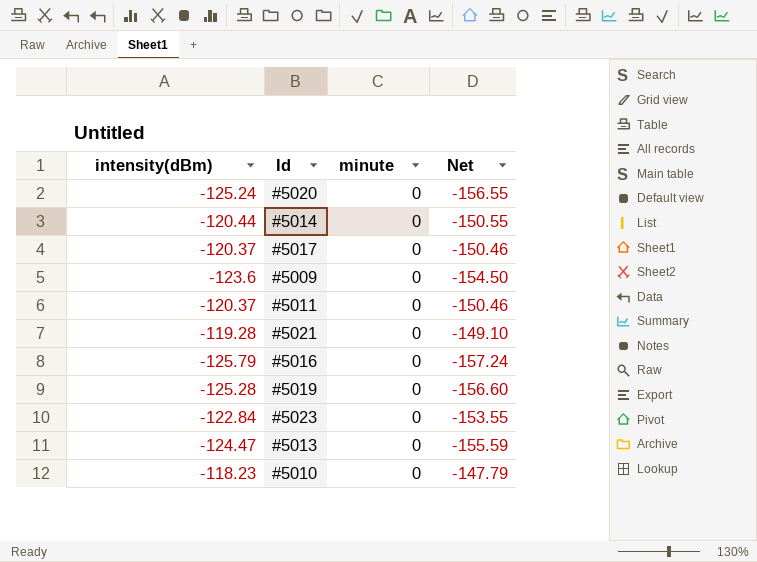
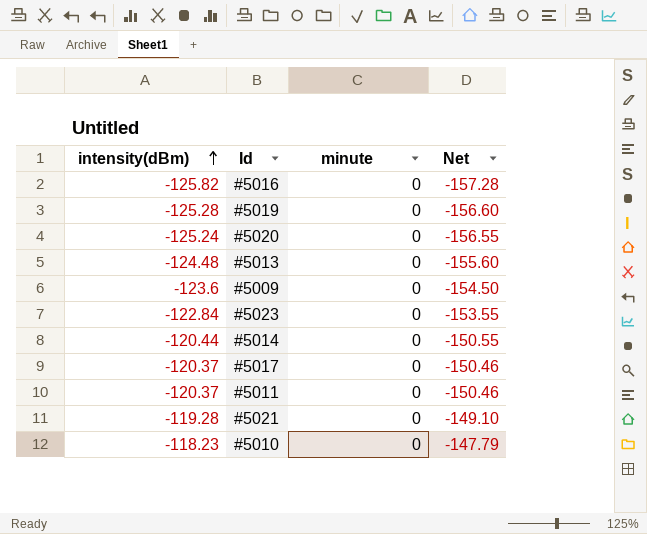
row order: none -> intensity(dBm) ascending
#5016 | intensity(dBm): -125.79 -> -125.82
#5016 | Net: -157.24 -> -157.28
#5013 | intensity(dBm): -124.47 -> -124.48
#5013 | Net: -155.59 -> -155.60

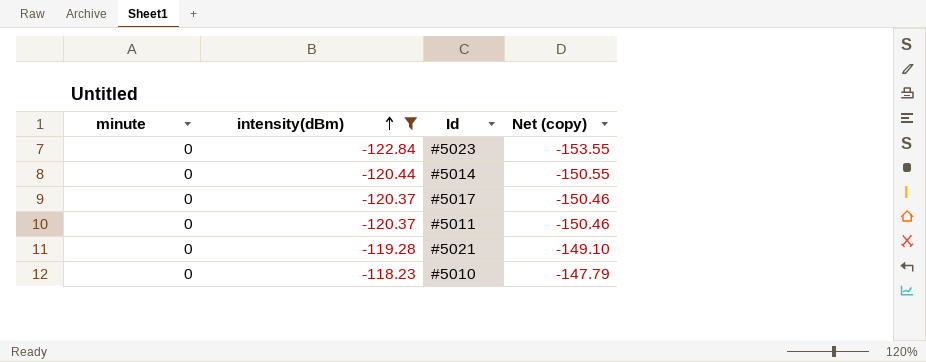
filter: none -> intensity(dBm) >= -122.84
column minute | position: 3 -> 1
column name: Net -> Net (copy)

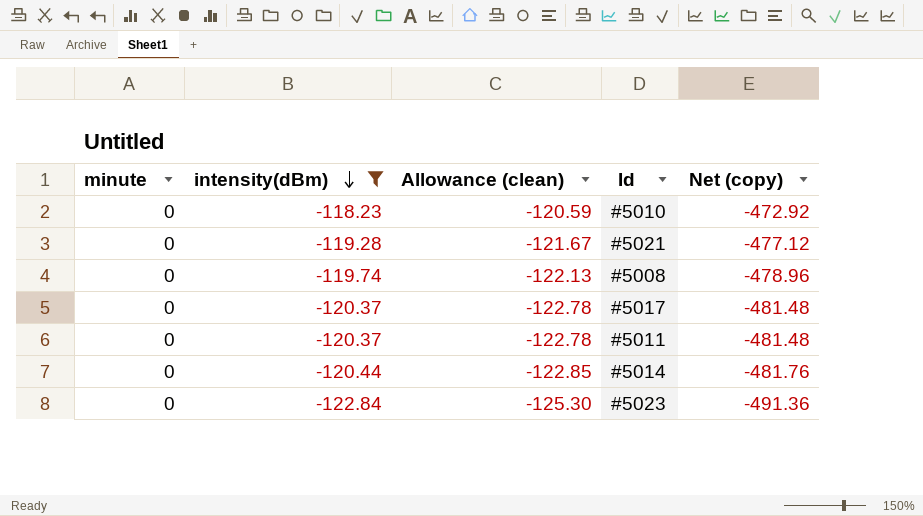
row order: intensity(dBm) ascending -> intensity(dBm) descending
column Allowance (clean) | formula: none -> [intensity(dBm)] * 1.02
column Net (copy) | formula: [intensity(dBm)] * 1.25 -> [intensity(dBm)] * 4
row #5008: none -> 0 | -119.74 | -122.13 | -478.96

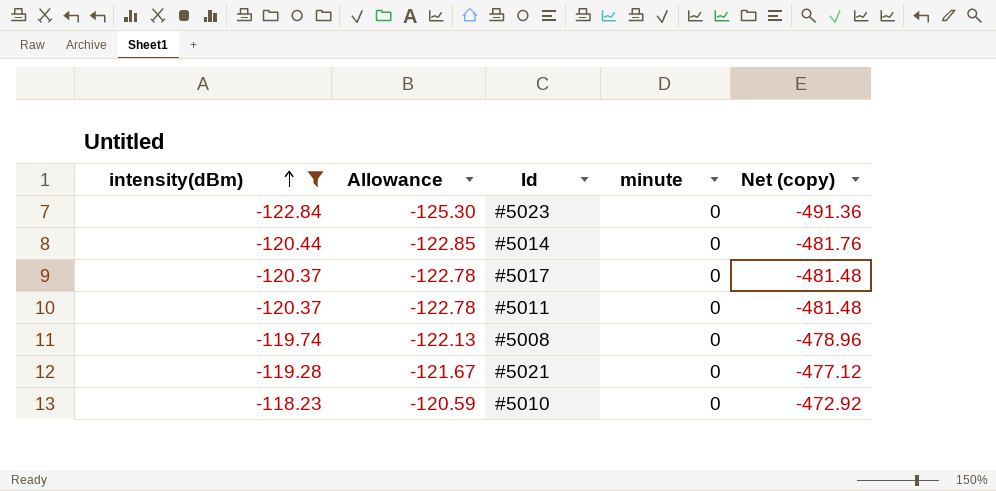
row order: intensity(dBm) descending -> intensity(dBm) ascending
column name: Allowance (clean) -> Allowance
column minute | position: 1 -> 4

